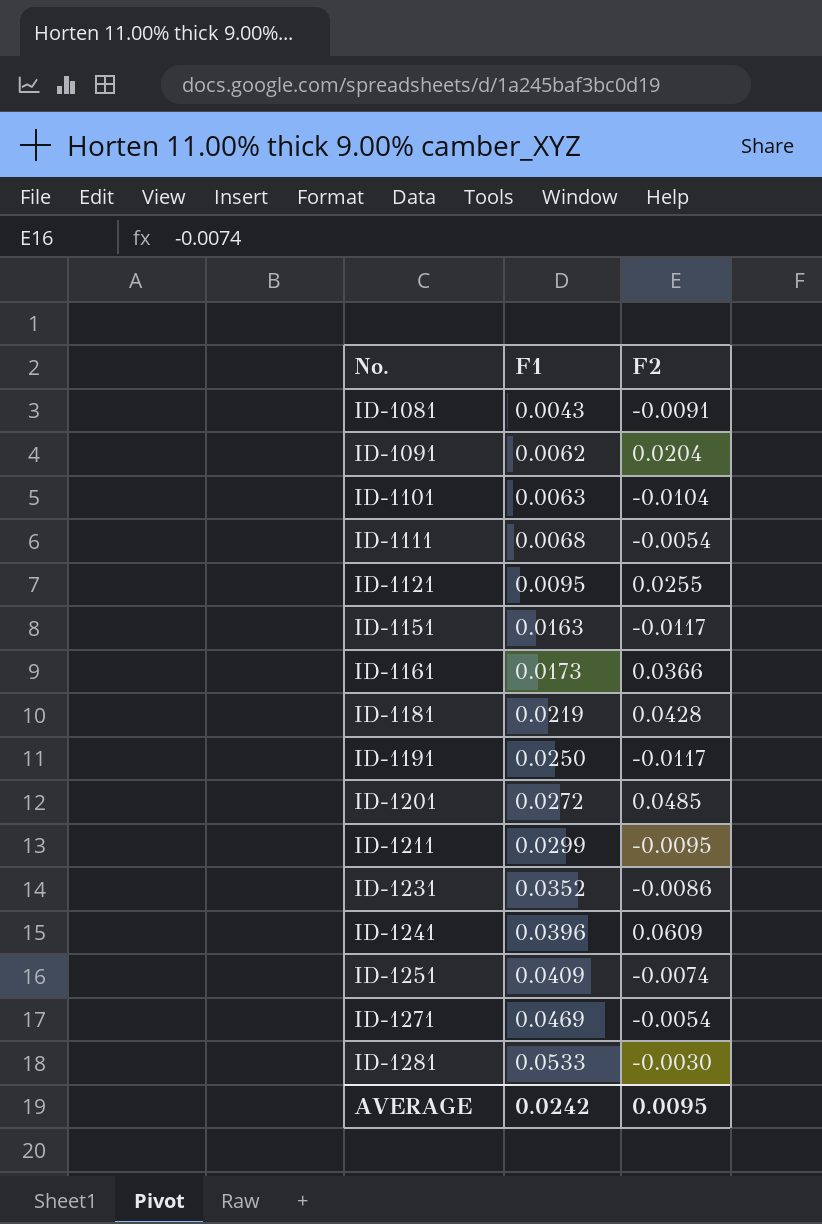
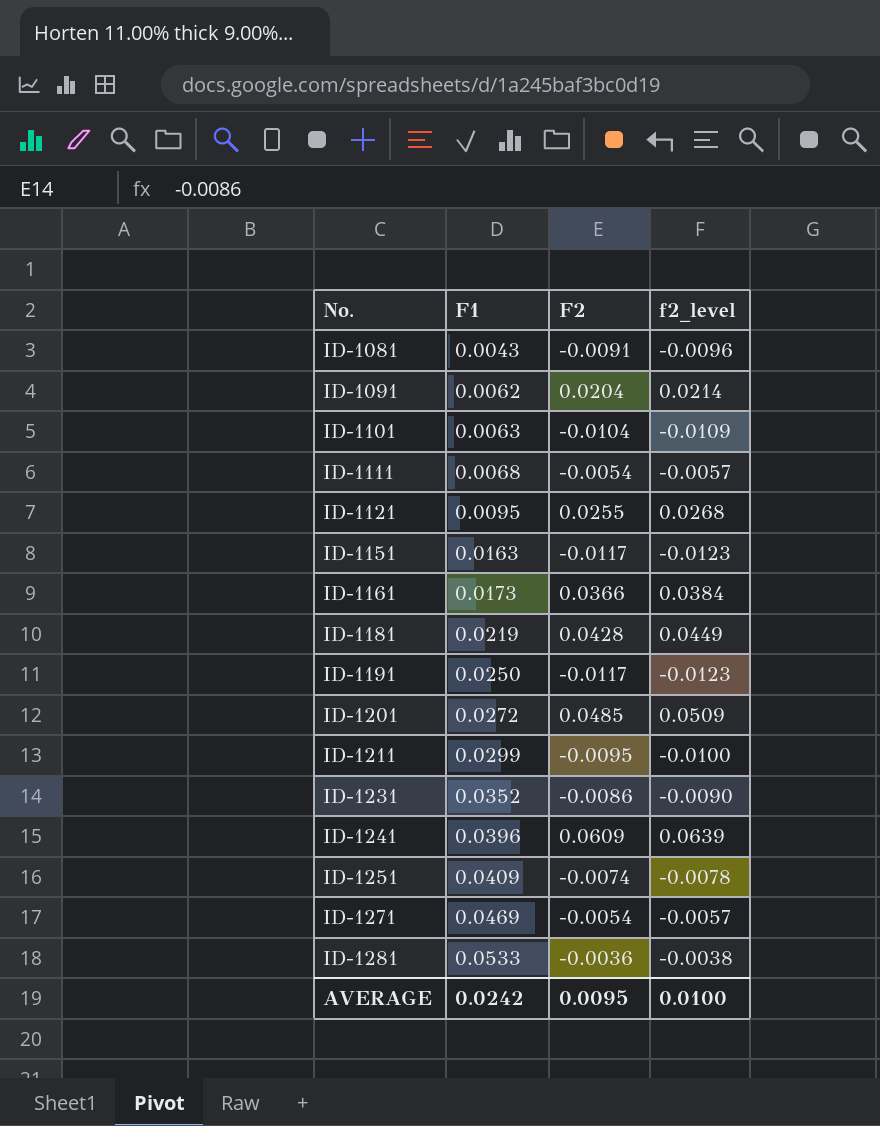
column f2_level | formula: none -> [F2] * 1.05
ID-1281 | F2: -0.0030 -> -0.0036

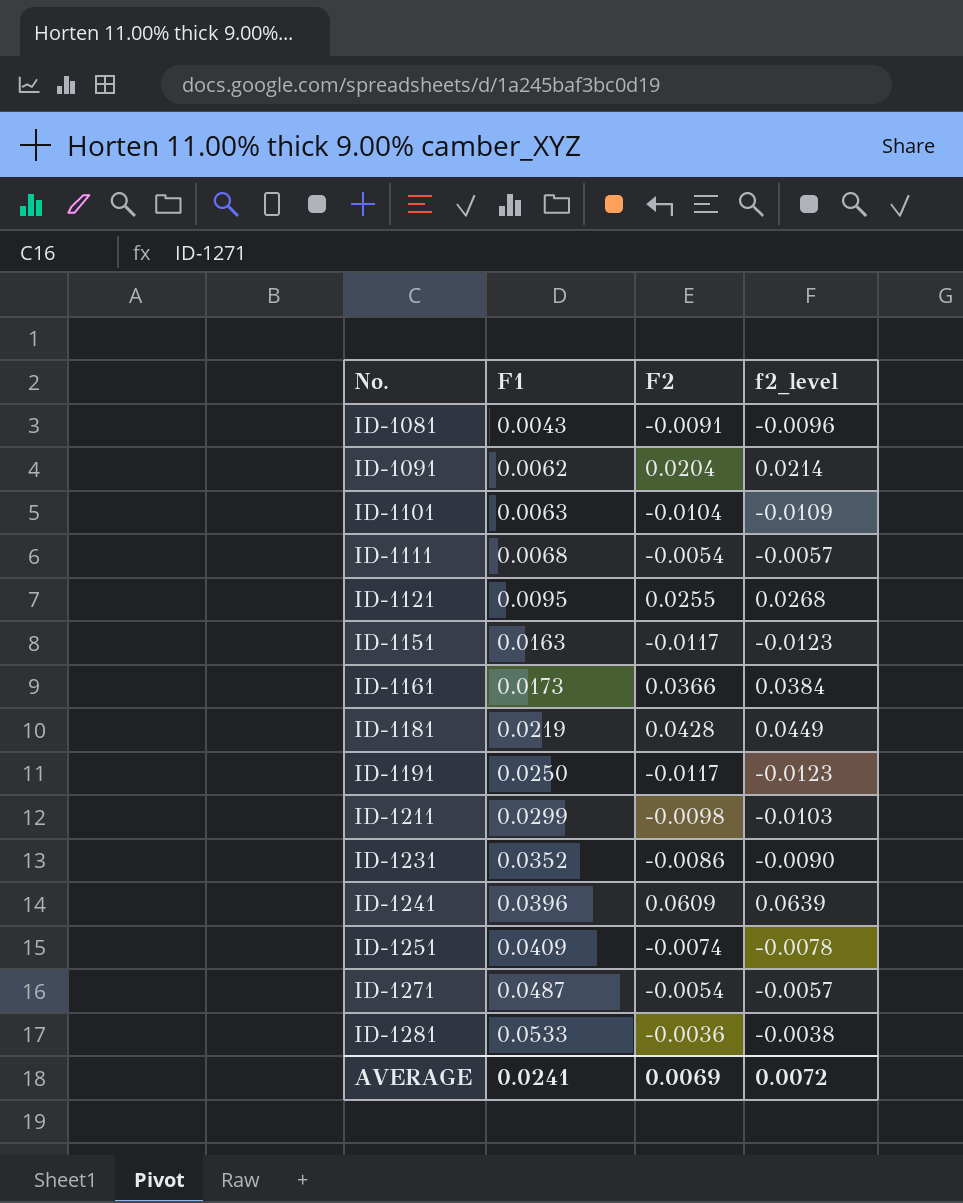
row ID-1201: 0.0272 | 0.0485 | 0.0509 -> none
ID-1211 | F2: -0.0095 -> -0.0098
ID-1211 | f2_level: -0.0100 -> -0.0103
ID-1271 | F1: 0.0469 -> 0.0487
AVERAGE | F1: 0.0242 -> 0.0241
AVERAGE | F2: 0.0095 -> 0.0069
AVERAGE | f2_level: 0.0100 -> 0.0072

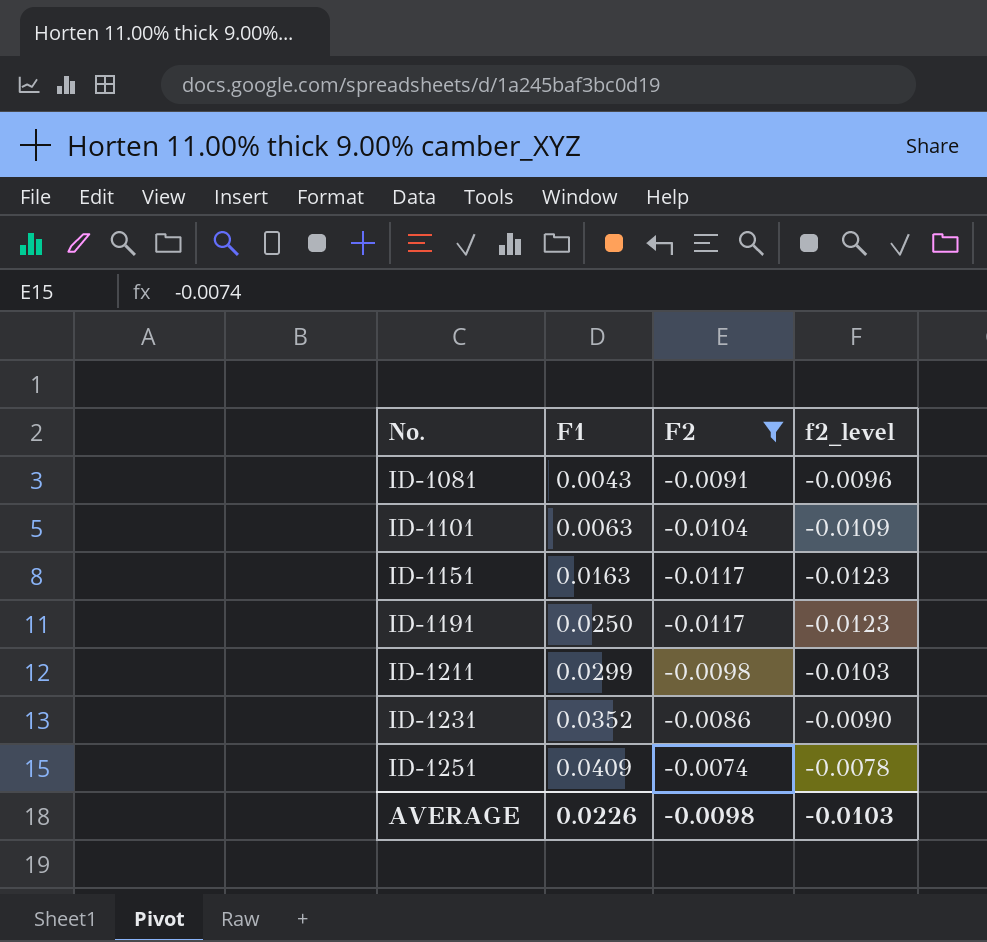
filter: none -> F2 <= -0.0074
AVERAGE | F1: 0.0241 -> 0.0226
AVERAGE | F2: 0.0069 -> -0.0098
AVERAGE | f2_level: 0.0072 -> -0.0103

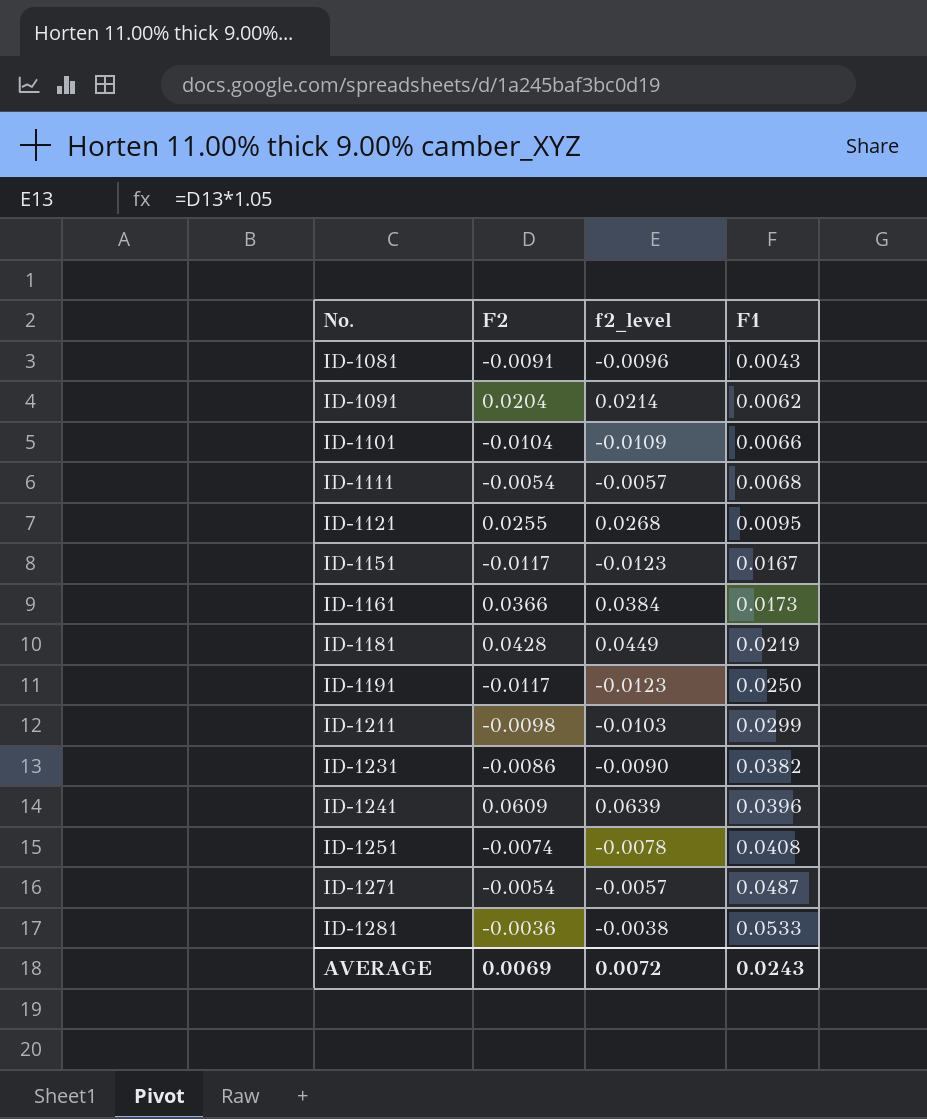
filter: F2 <= -0.0074 -> none
column F1 | position: 2 -> 4
ID-1101 | F1: 0.0063 -> 0.0066
ID-1151 | F1: 0.0163 -> 0.0167
ID-1231 | F1: 0.0352 -> 0.0382
ID-1251 | F1: 0.0409 -> 0.0408
AVERAGE | F2: -0.0098 -> 0.0069
AVERAGE | f2_level: -0.0103 -> 0.0072
AVERAGE | F1: 0.0226 -> 0.0243

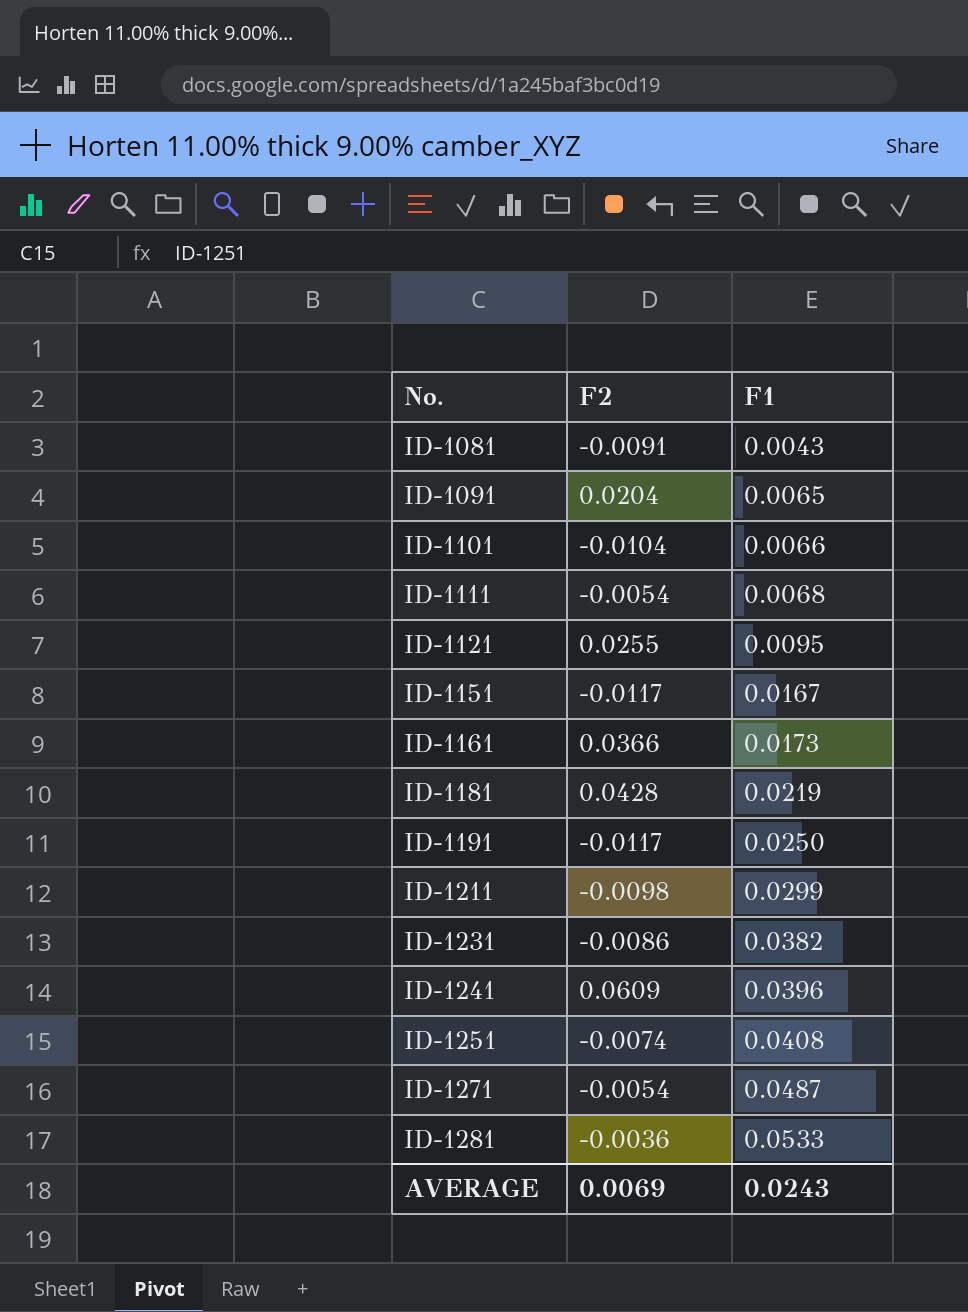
column f2_level | formula: [F2] * 1.05 -> none
ID-1091 | F1: 0.0062 -> 0.0065

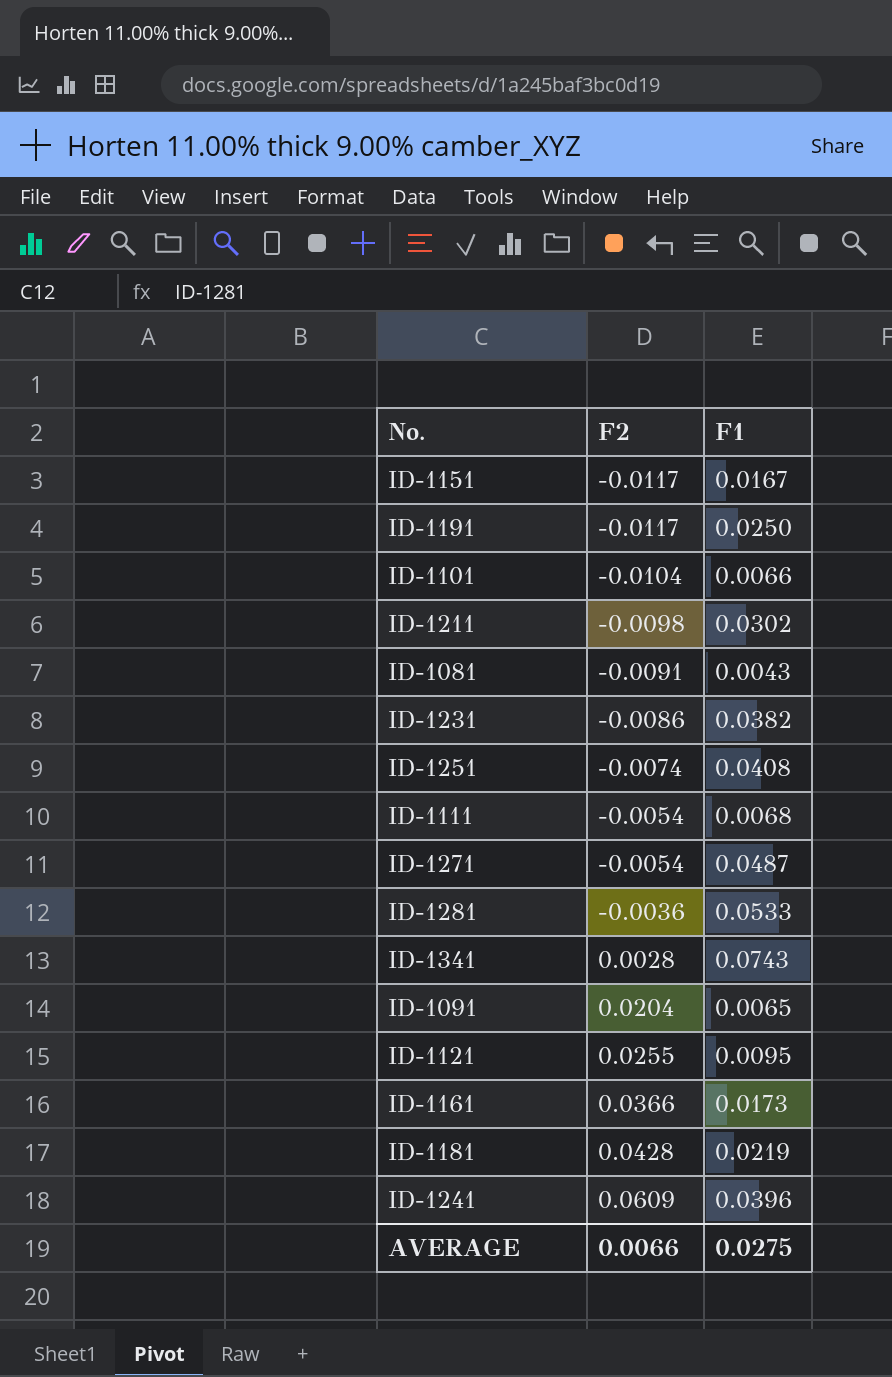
row order: No. ascending -> F2 ascending
ID-1211 | F1: 0.0299 -> 0.0302
row ID-1341: none -> 0.0028 | 0.0743
AVERAGE | F2: 0.0069 -> 0.0066
AVERAGE | F1: 0.0243 -> 0.0275

